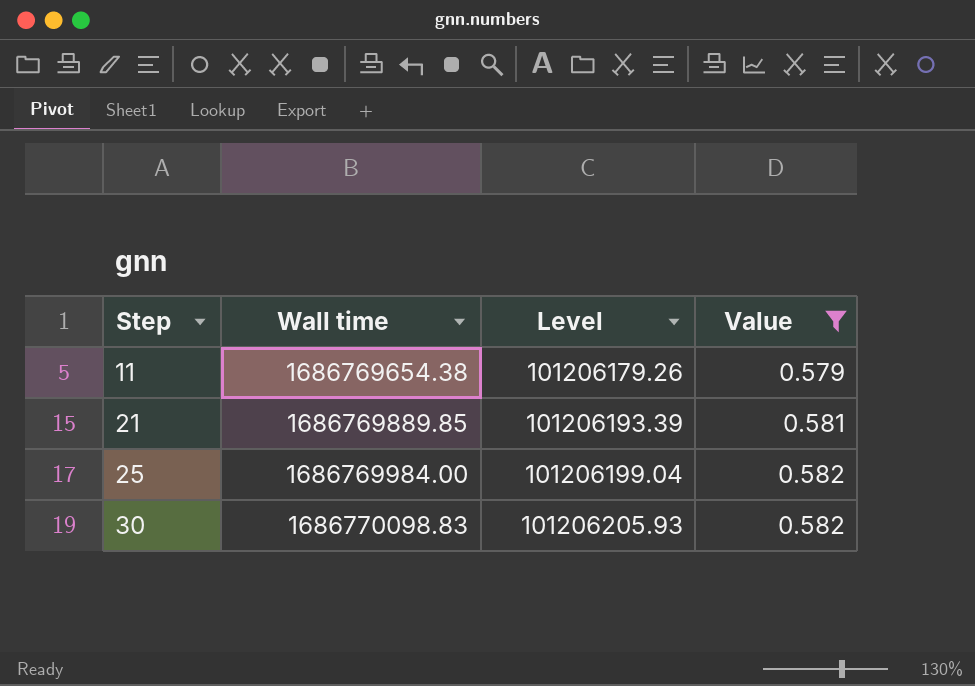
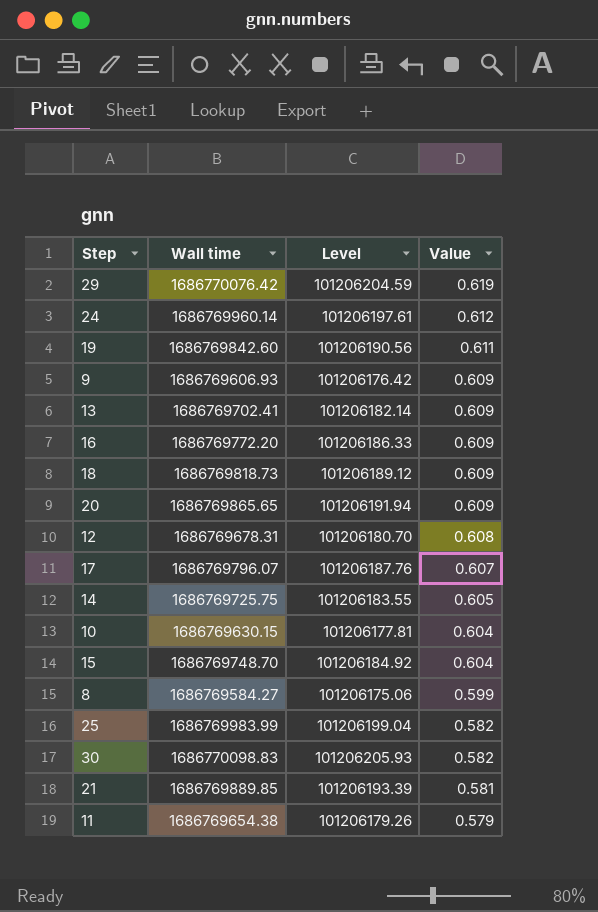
filter: Value <= 0.582 -> none
row order: Step ascending -> Value descending
25 | Wall time: 1686769984.00 -> 1686769983.99

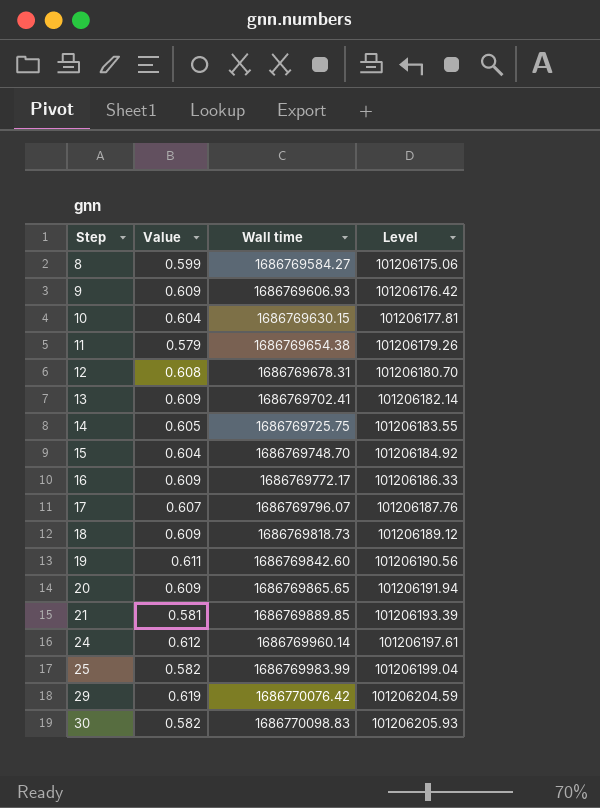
row order: Value descending -> Step ascending
column Value | position: 4 -> 2
16 | Wall time: 1686769772.20 -> 1686769772.17

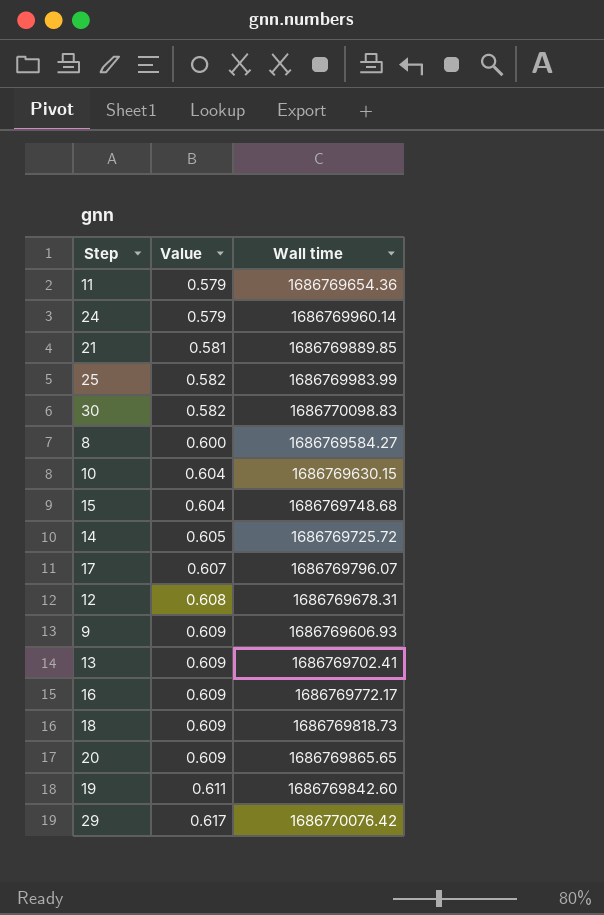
row order: Step ascending -> Value ascending
column Level | formula: [Wall time] * 0.06 -> none
11 | Wall time: 1686769654.38 -> 1686769654.36
24 | Value: 0.612 -> 0.579
8 | Value: 0.599 -> 0.600
15 | Wall time: 1686769748.70 -> 1686769748.68
14 | Wall time: 1686769725.75 -> 1686769725.72
29 | Value: 0.619 -> 0.617

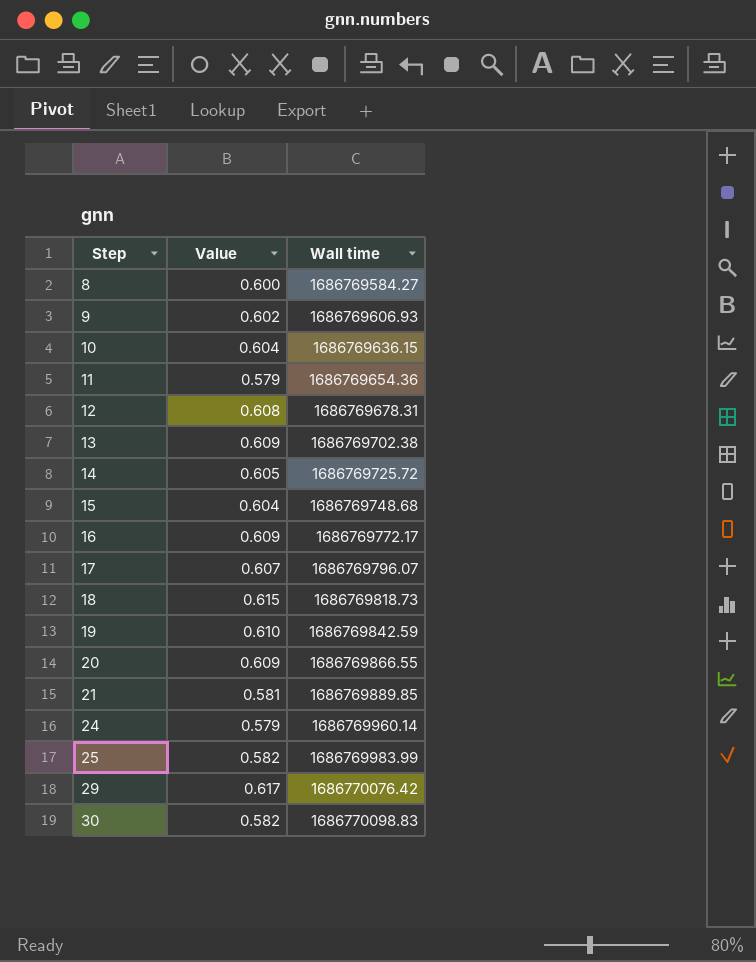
row order: Value ascending -> Step ascending
9 | Value: 0.609 -> 0.602
10 | Wall time: 1686769630.15 -> 1686769636.15
13 | Wall time: 1686769702.41 -> 1686769702.38
18 | Value: 0.609 -> 0.615
19 | Value: 0.611 -> 0.610
19 | Wall time: 1686769842.60 -> 1686769842.59
20 | Wall time: 1686769865.65 -> 1686769866.55

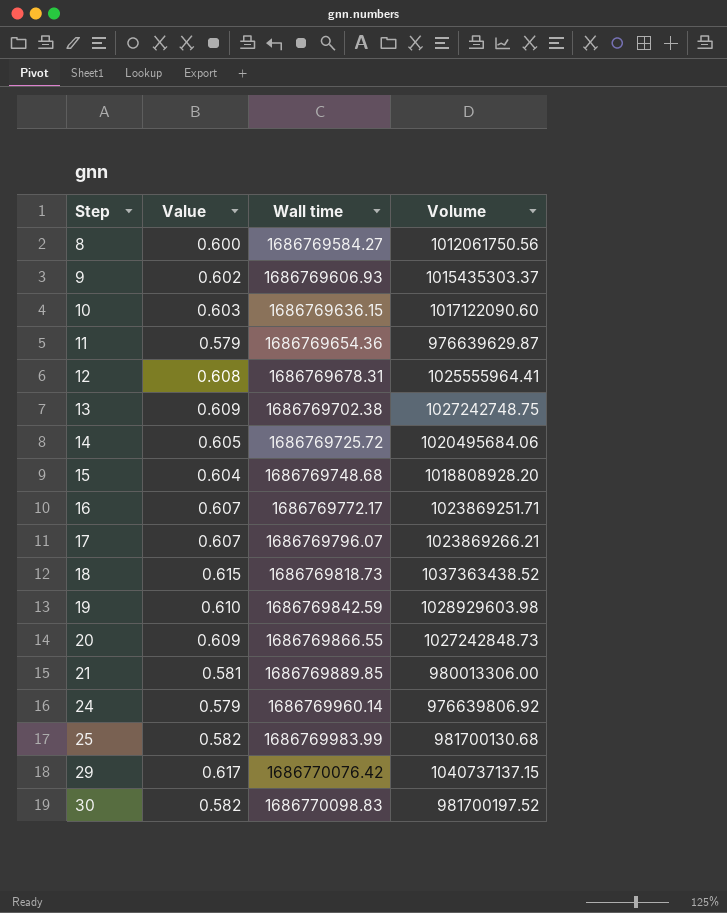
column Volume | formula: none -> [Value] * [Wall time]
10 | Value: 0.604 -> 0.603
16 | Value: 0.609 -> 0.607

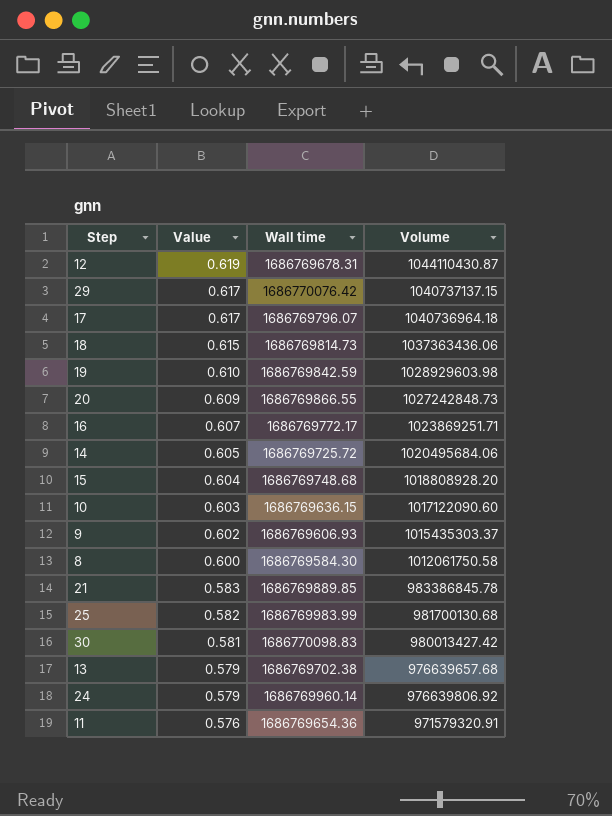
row order: Step ascending -> Value descending
12 | Value: 0.608 -> 0.619
12 | Volume: 1025555964.41 -> 1044110430.87
17 | Value: 0.607 -> 0.617
17 | Volume: 1023869266.21 -> 1040736964.18
18 | Wall time: 1686769818.73 -> 1686769814.73
18 | Volume: 1037363438.52 -> 1037363436.06
8 | Wall time: 1686769584.27 -> 1686769584.30
8 | Volume: 1012061750.56 -> 1012061750.58
21 | Value: 0.581 -> 0.583
21 | Volume: 980013306.00 -> 983386845.78
30 | Value: 0.582 -> 0.581
30 | Volume: 981700197.52 -> 980013427.42
13 | Value: 0.609 -> 0.579
13 | Volume: 1027242748.75 -> 976639657.68
11 | Value: 0.579 -> 0.576
11 | Volume: 976639629.87 -> 971579320.91

